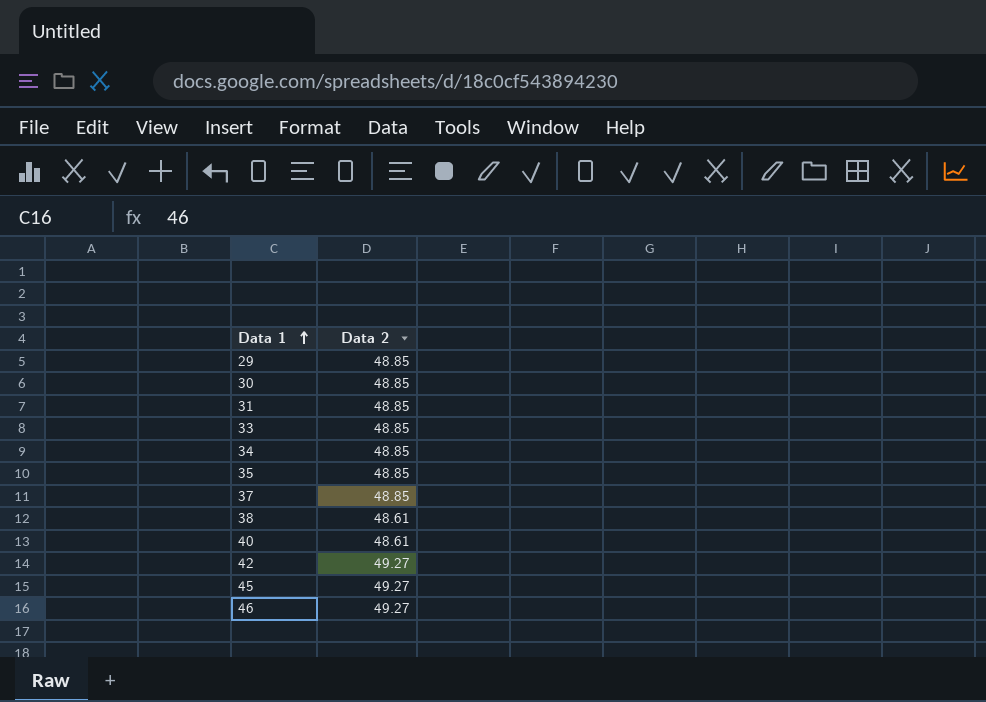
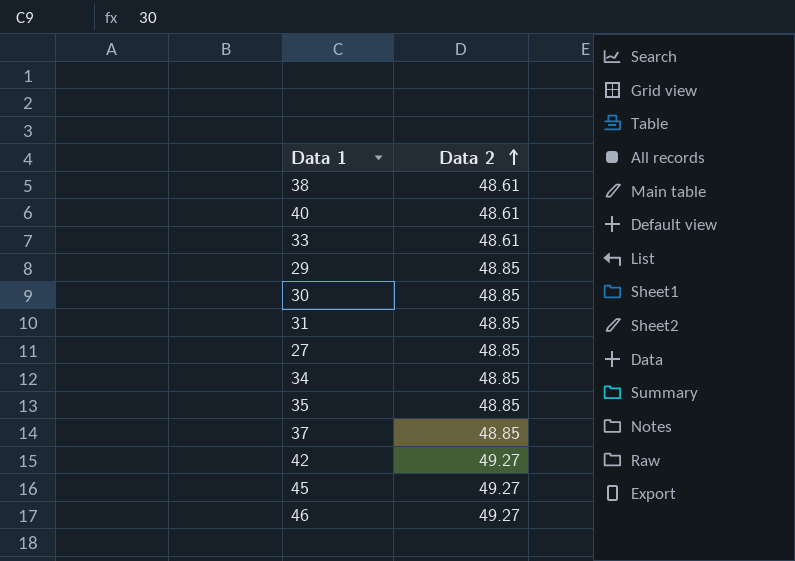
row order: Data 1 ascending -> Data 2 ascending
33 | Data 2: 48.85 -> 48.61
row 27: none -> 48.85

